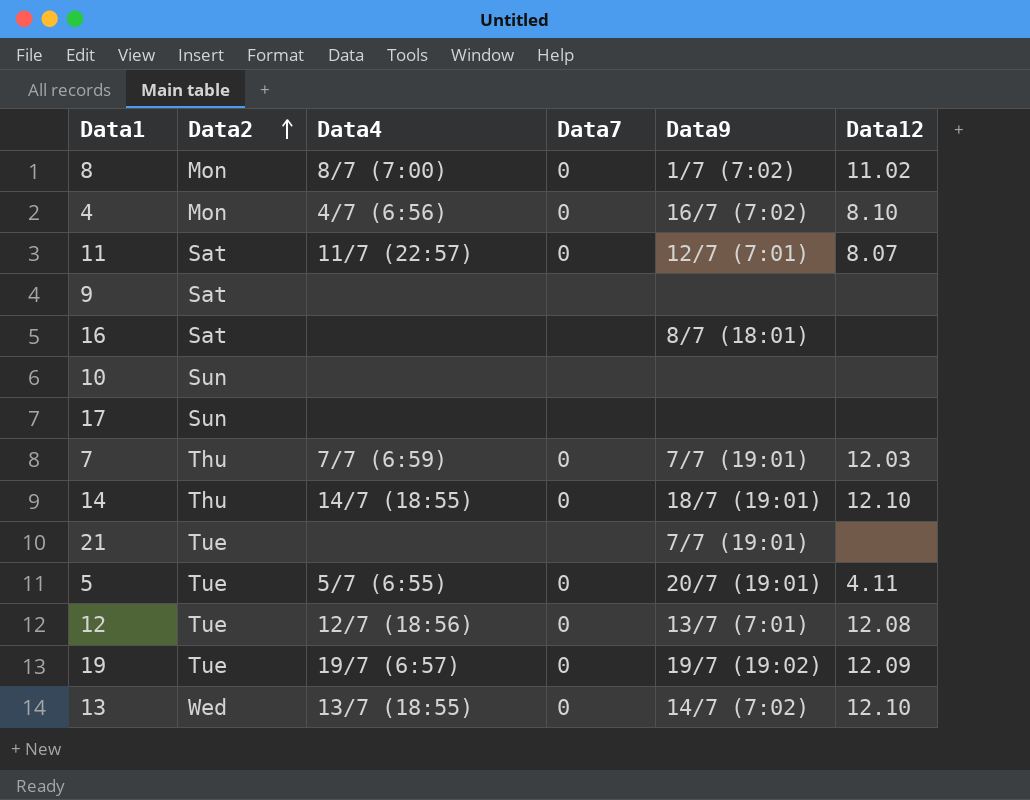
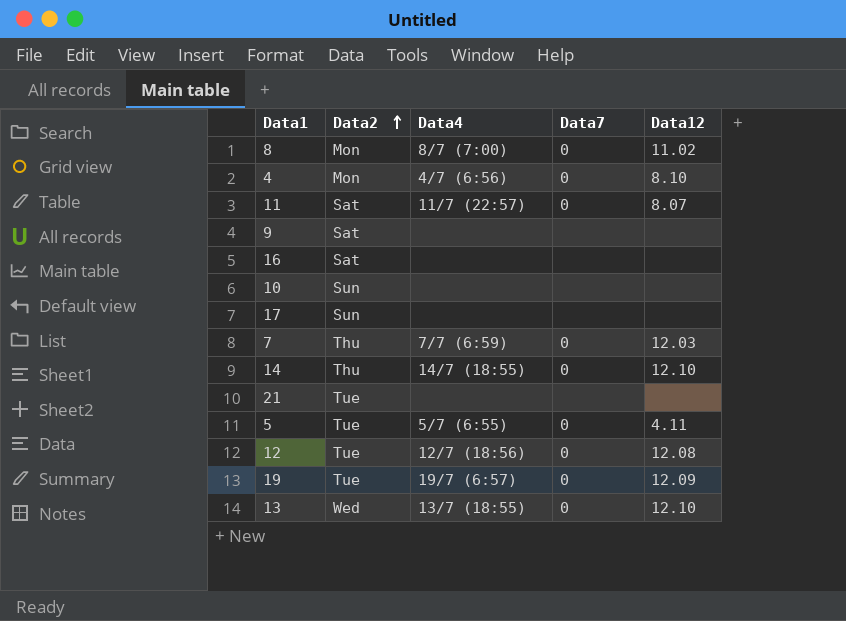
column Data9 | position: 5 -> none

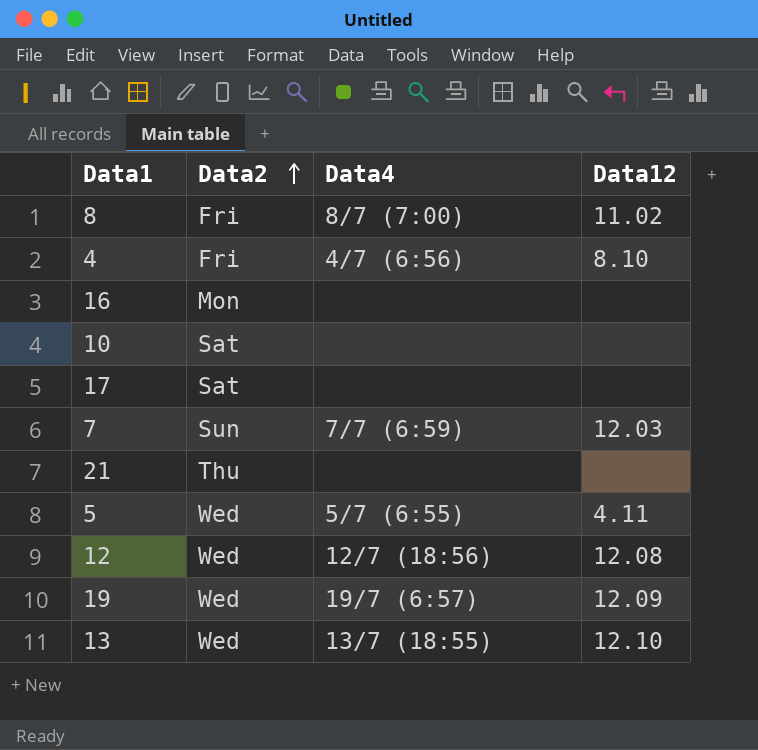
column Data7 | position: 4 -> none
row 11: Sat | 11/7 (22:57) | 0 | 8.07 -> none
row 9: Sat | none | none | none -> none
row 14: Thu | 14/7 (18:55) | 0 | 12.10 -> none
8 | Data2: Mon -> Fri
4 | Data2: Mon -> Fri
16 | Data2: Sat -> Mon
10 | Data2: Sun -> Sat
17 | Data2: Sun -> Sat
7 | Data2: Thu -> Sun
21 | Data2: Tue -> Thu
5 | Data2: Tue -> Wed
12 | Data2: Tue -> Wed
19 | Data2: Tue -> Wed

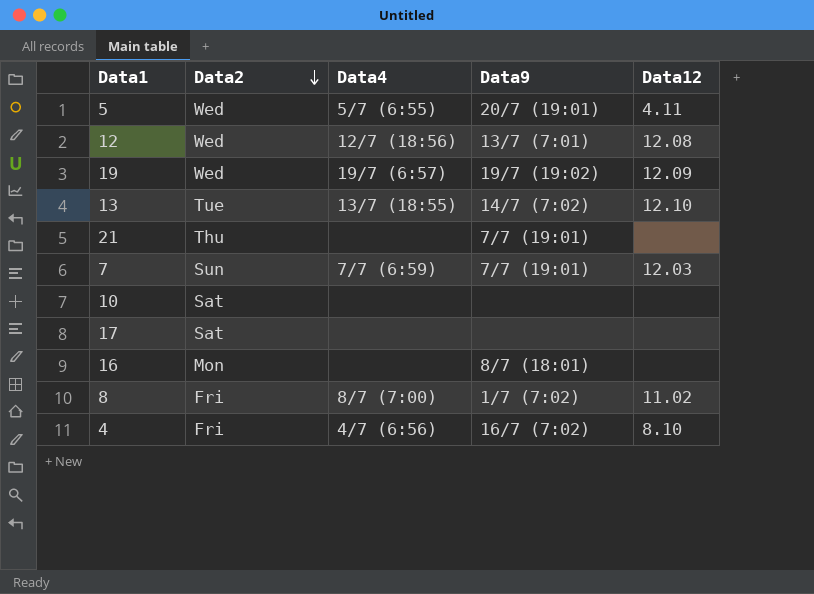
row order: Data2 ascending -> Data2 descending
column Data9 | position: none -> 4
13 | Data2: Wed -> Tue

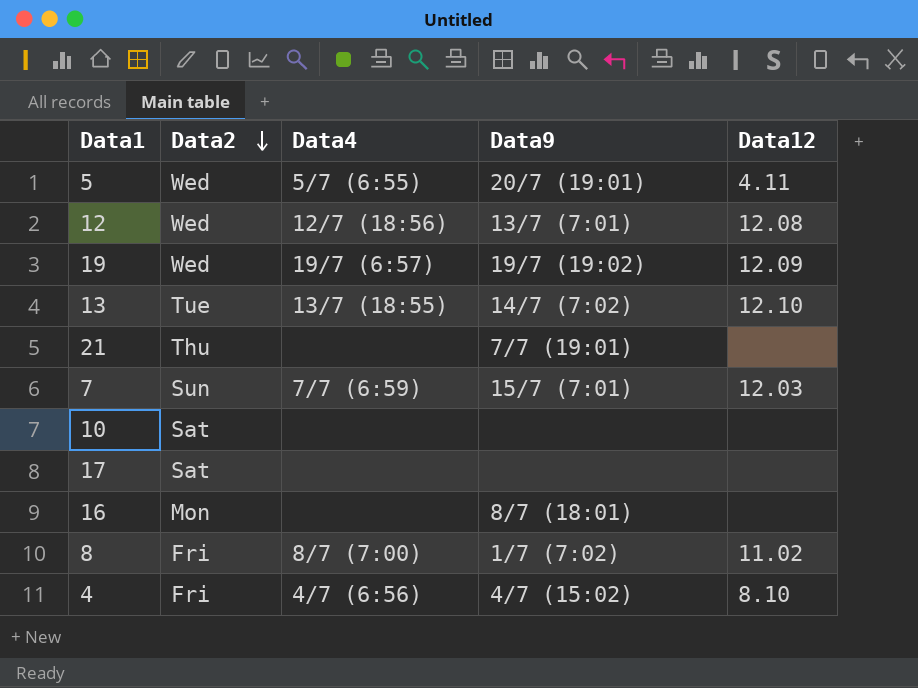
7 | Data9: 7/7 (19:01) -> 15/7 (7:01)
4 | Data9: 16/7 (7:02) -> 4/7 (15:02)

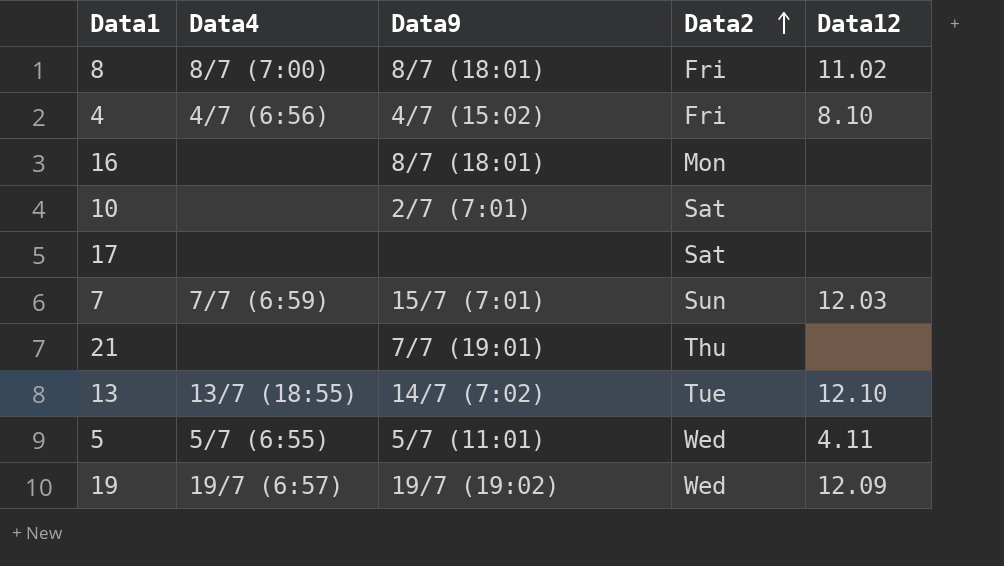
row order: Data2 descending -> Data2 ascending
column Data2 | position: 2 -> 4
row 12: Wed | 12/7 (18:56) | 13/7 (7:01) | 12.08 -> none
8 | Data9: 1/7 (7:02) -> 8/7 (18:01)
10 | Data9: none -> 2/7 (7:01)
5 | Data9: 20/7 (19:01) -> 5/7 (11:01)

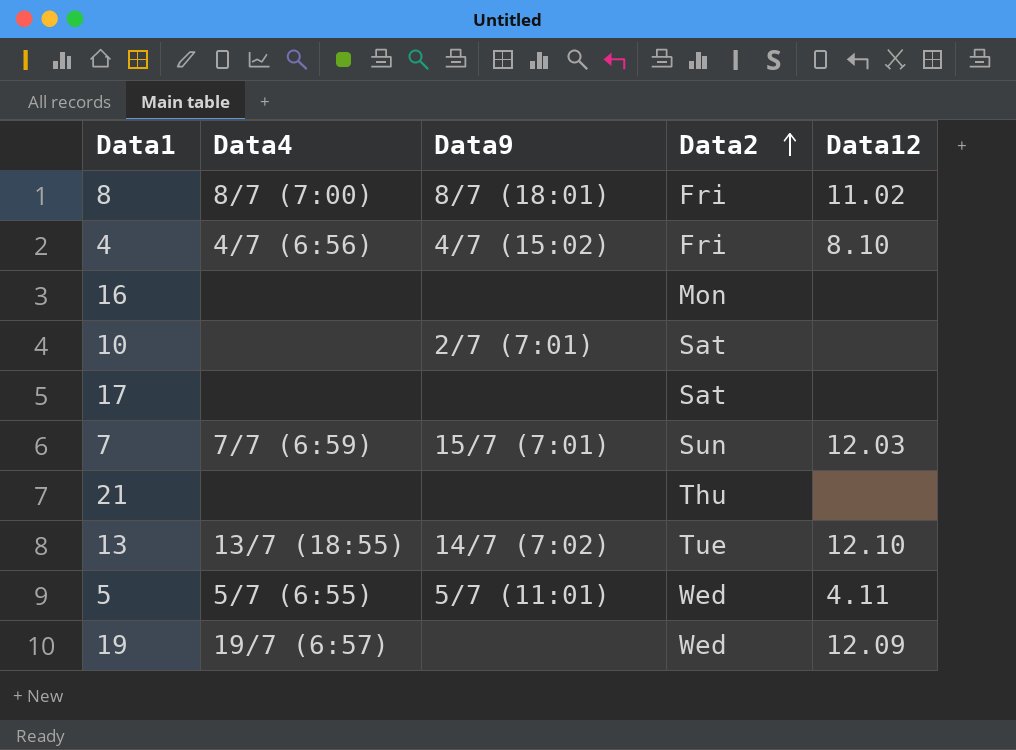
16 | Data9: 8/7 (18:01) -> none
21 | Data9: 7/7 (19:01) -> none
19 | Data9: 19/7 (19:02) -> none

